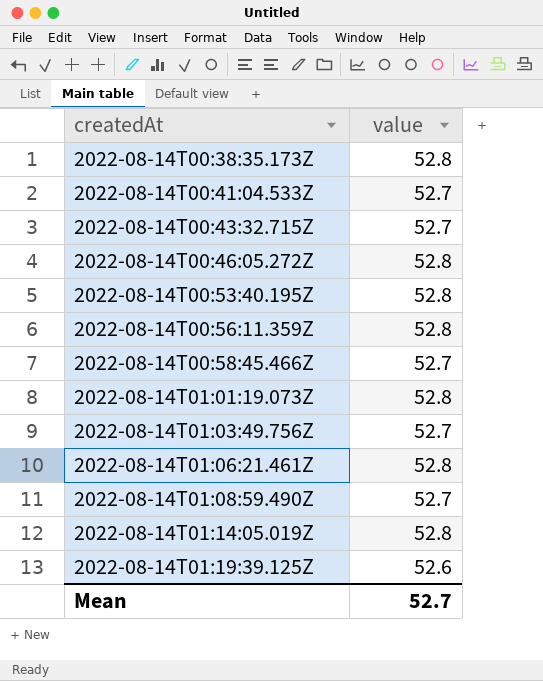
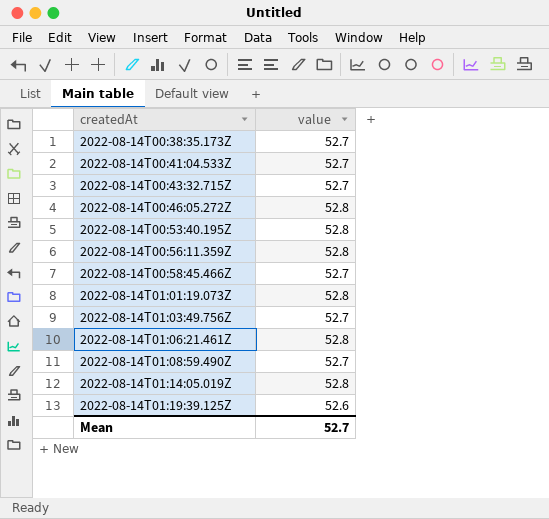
2022-08-14T00:38:35.173Z | value: 52.8 -> 52.7

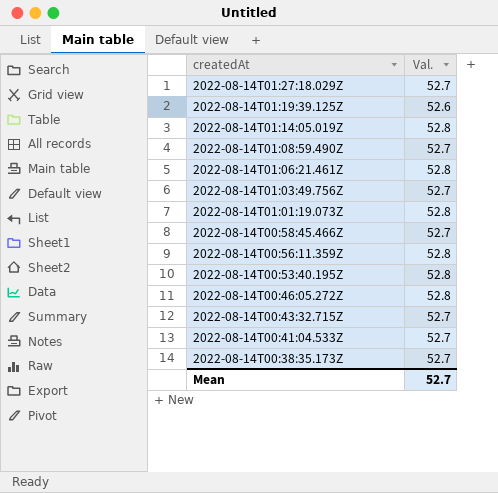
row order: createdAt ascending -> createdAt descending
column name: value -> Val.
row 2022-08-14T01:27:18.029Z: none -> 52.7

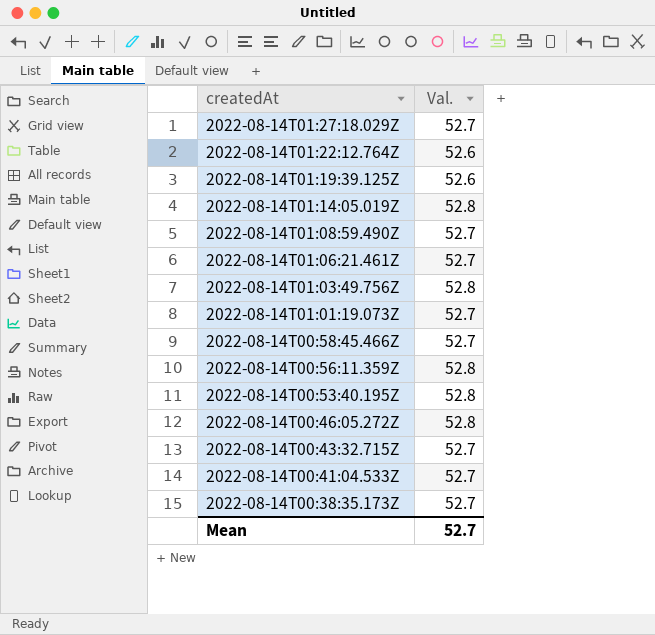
row 2022-08-14T01:22:12.764Z: none -> 52.6
2022-08-14T01:06:21.461Z | Val.: 52.8 -> 52.7
2022-08-14T01:03:49.756Z | Val.: 52.7 -> 52.8
2022-08-14T01:01:19.073Z | Val.: 52.8 -> 52.7

